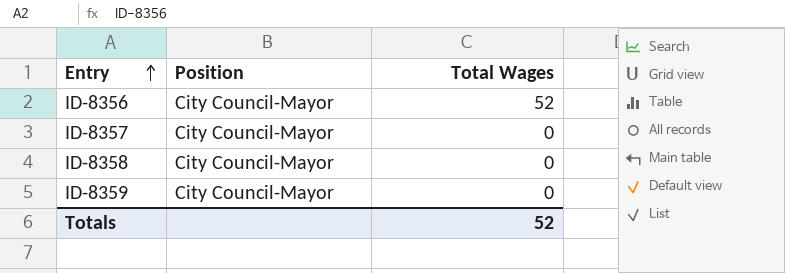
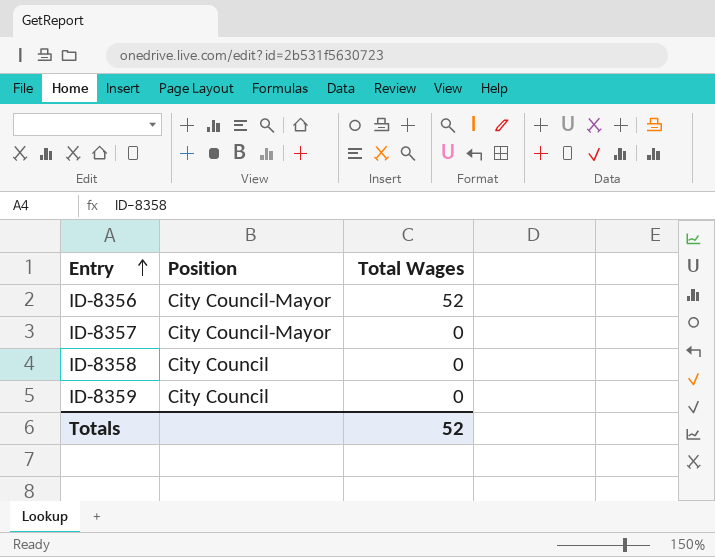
ID-8358 | Position: City Council-Mayor -> City Council
ID-8359 | Position: City Council-Mayor -> City Council

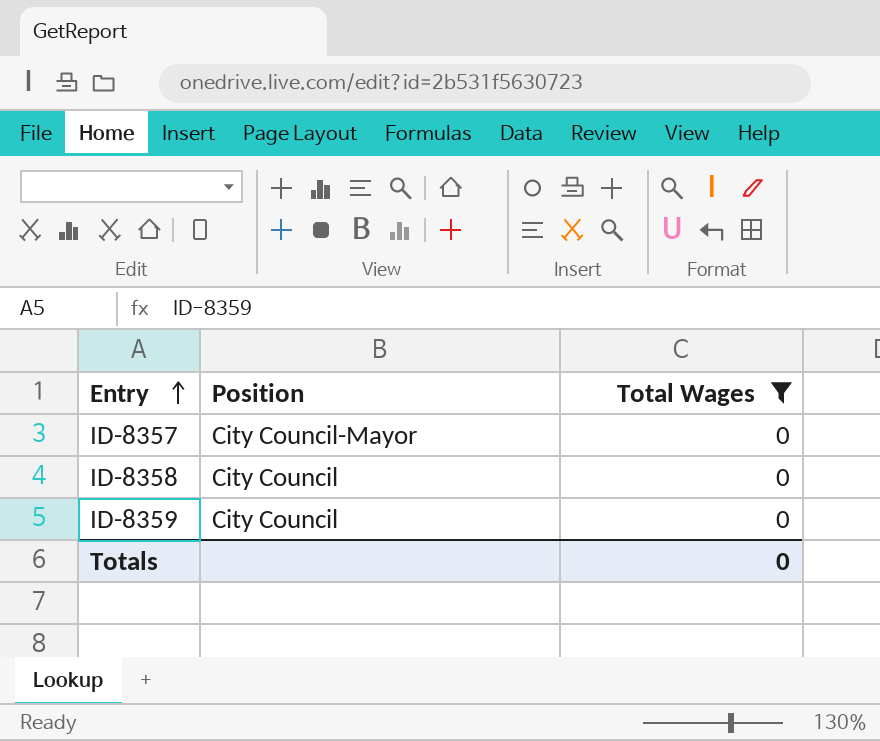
filter: none -> Total Wages = 0
Totals | Total Wages: 52 -> 0

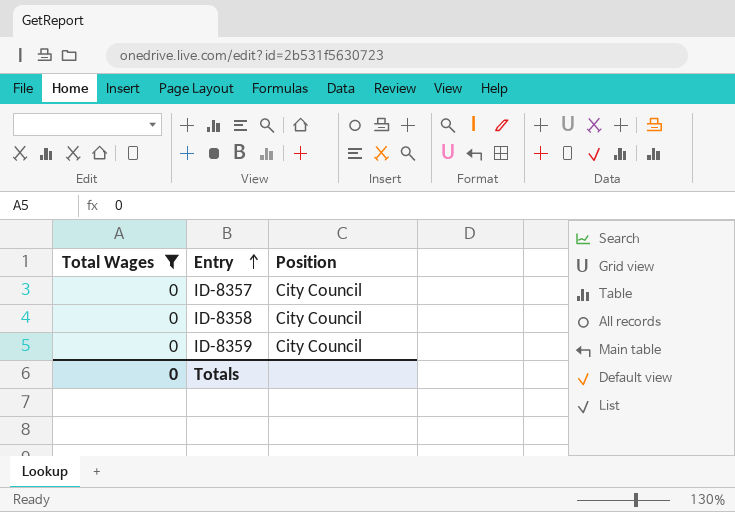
column Total Wages | position: 3 -> 1
ID-8357 | Position: City Council-Mayor -> City Council

